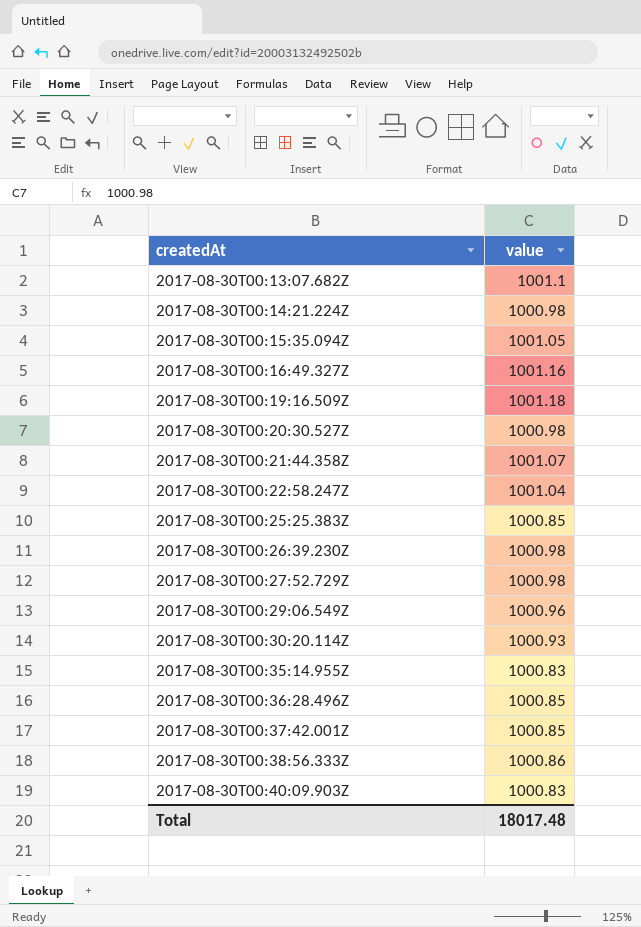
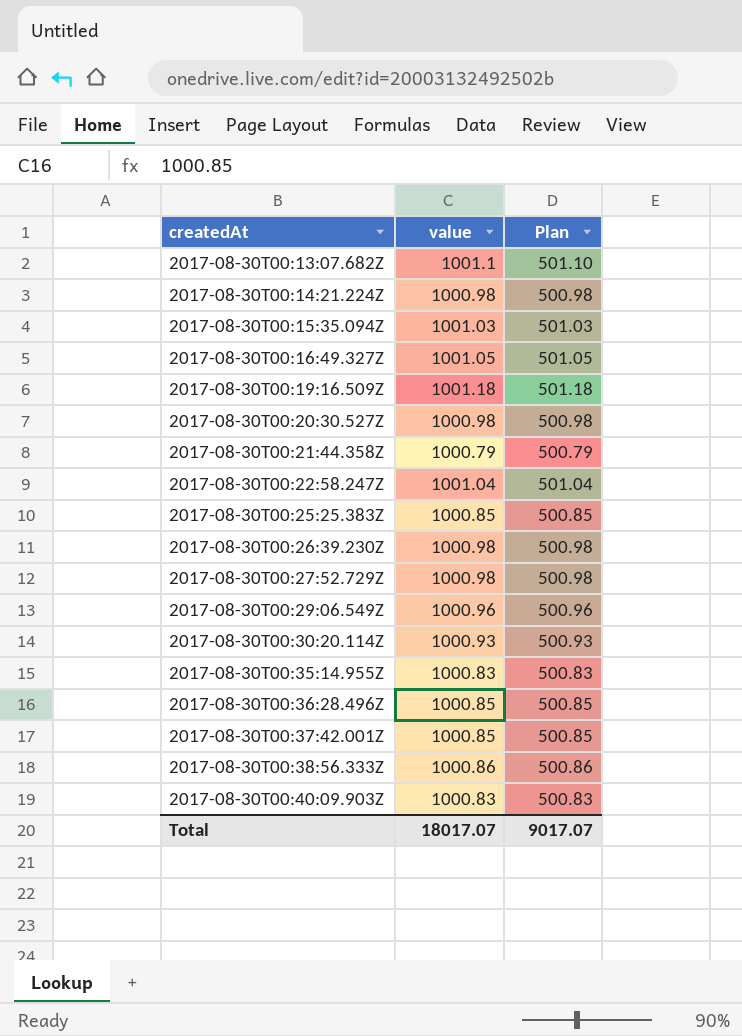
column Plan | formula: none -> [value] - 500
2017-08-30T00:15:35.094Z | value: 1001.05 -> 1001.03
2017-08-30T00:16:49.327Z | value: 1001.16 -> 1001.05
2017-08-30T00:21:44.358Z | value: 1001.07 -> 1000.79
Total | value: 18017.48 -> 18017.07

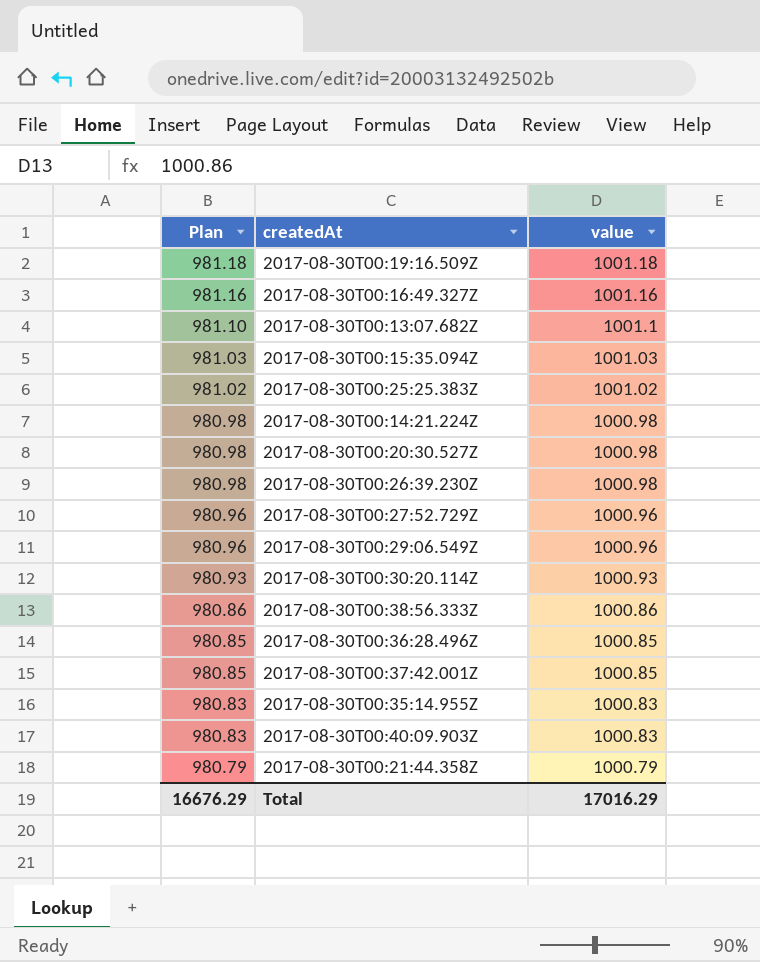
row order: createdAt ascending -> Plan descending
column Plan | formula: [value] - 500 -> [value] - 20
column Plan | position: 3 -> 1
row 2017-08-30T00:22:58.247Z: 1001.04 | 501.04 -> none
2017-08-30T00:16:49.327Z | value: 1001.05 -> 1001.16
2017-08-30T00:25:25.383Z | value: 1000.85 -> 1001.02
2017-08-30T00:27:52.729Z | value: 1000.98 -> 1000.96
Total | Plan: 9017.07 -> 16676.29
Total | value: 18017.07 -> 17016.29

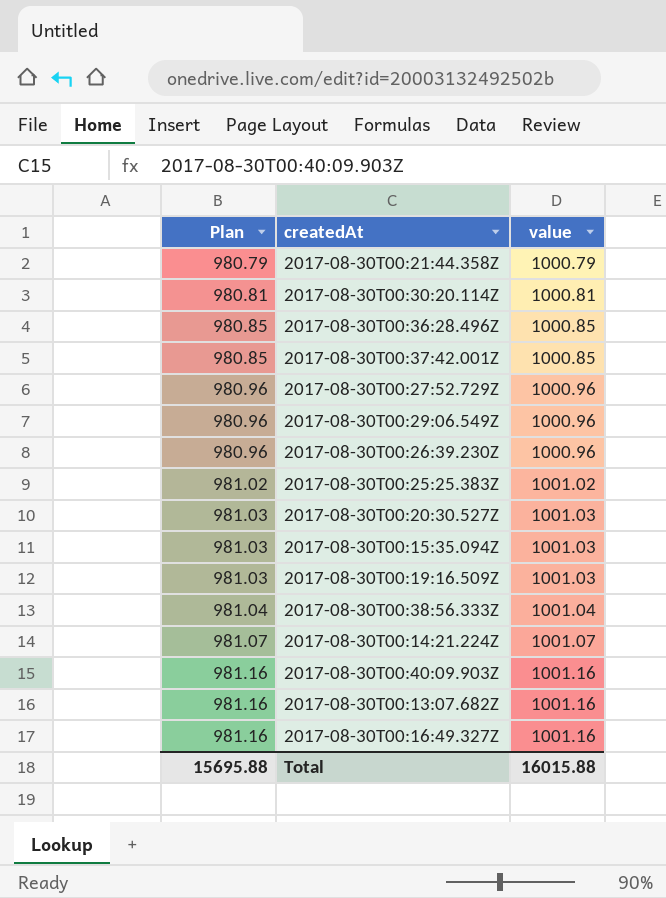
row order: Plan descending -> Plan ascending
row 2017-08-30T00:35:14.955Z: 980.83 | 1000.83 -> none
2017-08-30T00:30:20.114Z | Plan: 980.93 -> 980.81
2017-08-30T00:30:20.114Z | value: 1000.93 -> 1000.81
2017-08-30T00:26:39.230Z | Plan: 980.98 -> 980.96
2017-08-30T00:26:39.230Z | value: 1000.98 -> 1000.96
2017-08-30T00:20:30.527Z | Plan: 980.98 -> 981.03
2017-08-30T00:20:30.527Z | value: 1000.98 -> 1001.03
2017-08-30T00:19:16.509Z | Plan: 981.18 -> 981.03
2017-08-30T00:19:16.509Z | value: 1001.18 -> 1001.03
2017-08-30T00:38:56.333Z | Plan: 980.86 -> 981.04
2017-08-30T00:38:56.333Z | value: 1000.86 -> 1001.04
2017-08-30T00:14:21.224Z | Plan: 980.98 -> 981.07
2017-08-30T00:14:21.224Z | value: 1000.98 -> 1001.07
2017-08-30T00:40:09.903Z | Plan: 980.83 -> 981.16
2017-08-30T00:40:09.903Z | value: 1000.83 -> 1001.16
2017-08-30T00:13:07.682Z | Plan: 981.10 -> 981.16
2017-08-30T00:13:07.682Z | value: 1001.1 -> 1001.16
Total | Plan: 16676.29 -> 15695.88
Total | value: 17016.29 -> 16015.88

